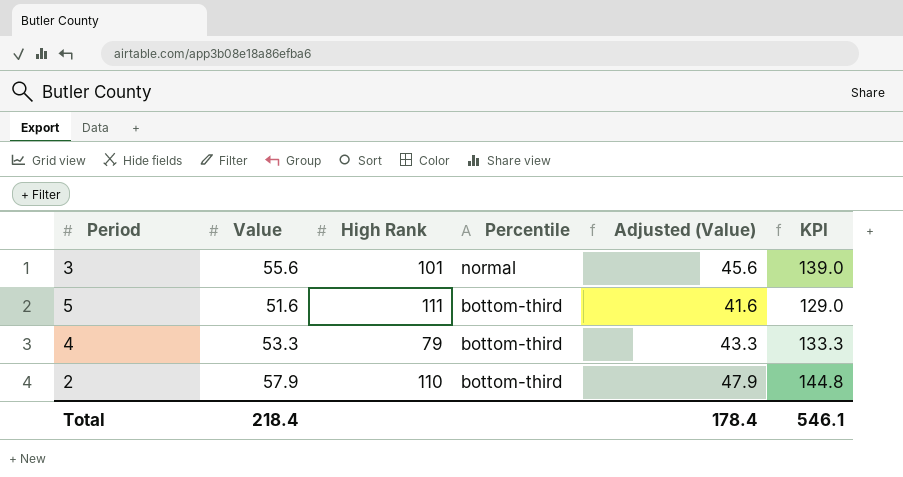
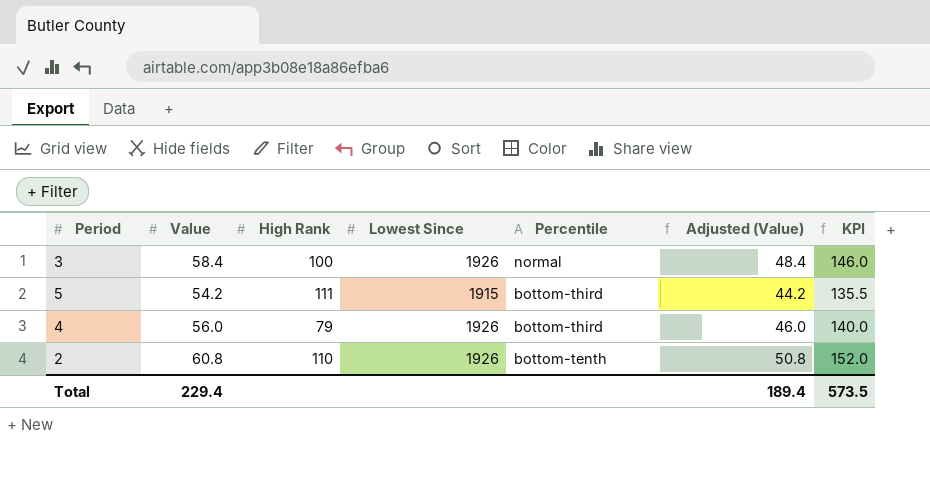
column Lowest Since | position: none -> 4
3 | Value: 55.6 -> 58.4
3 | High Rank: 101 -> 100
3 | Adjusted (Value): 45.6 -> 48.4
3 | KPI: 139.0 -> 146.0
5 | Value: 51.6 -> 54.2
5 | Adjusted (Value): 41.6 -> 44.2
5 | KPI: 129.0 -> 135.5
4 | Value: 53.3 -> 56.0
4 | Adjusted (Value): 43.3 -> 46.0
4 | KPI: 133.3 -> 140.0
2 | Value: 57.9 -> 60.8
2 | Percentile: bottom-third -> bottom-tenth
2 | Adjusted (Value): 47.9 -> 50.8
2 | KPI: 144.8 -> 152.0
Total | Value: 218.4 -> 229.4
Total | Adjusted (Value): 178.4 -> 189.4
Total | KPI: 546.1 -> 573.5

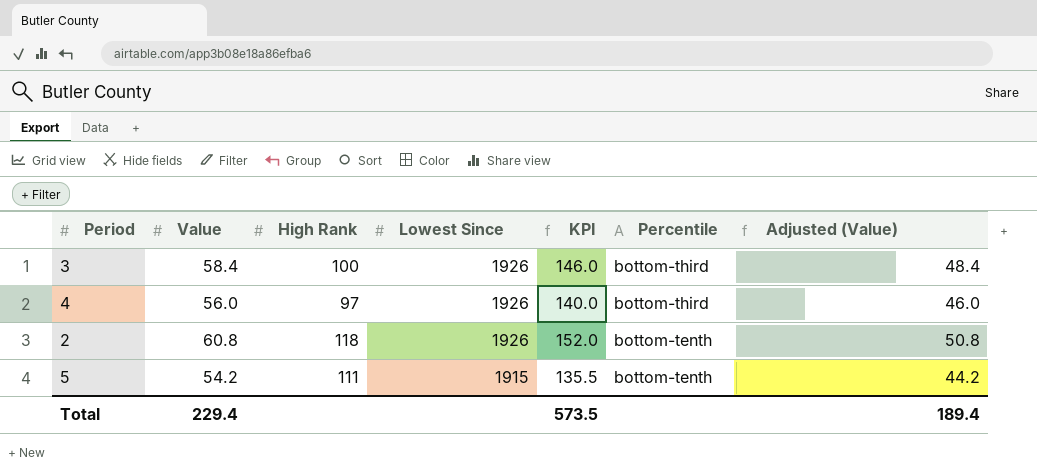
row order: Percentile descending -> Lowest Since descending
column KPI | position: 7 -> 5
3 | Percentile: normal -> bottom-third
4 | High Rank: 79 -> 97
2 | High Rank: 110 -> 118
5 | Percentile: bottom-third -> bottom-tenth

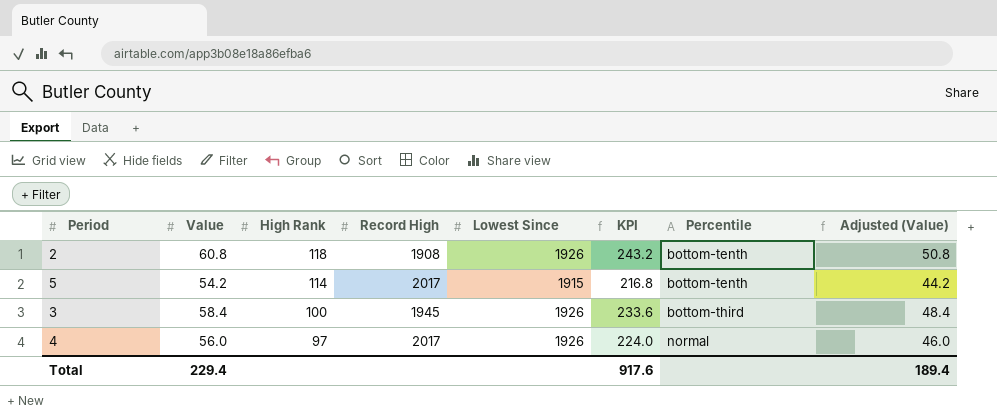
row order: Lowest Since descending -> High Rank descending
column Record High | position: none -> 4
column KPI | formula: [Value] * 2.5 -> [Value] * 4
5 | High Rank: 111 -> 114
4 | Percentile: bottom-third -> normal
Total | KPI: 573.5 -> 917.6

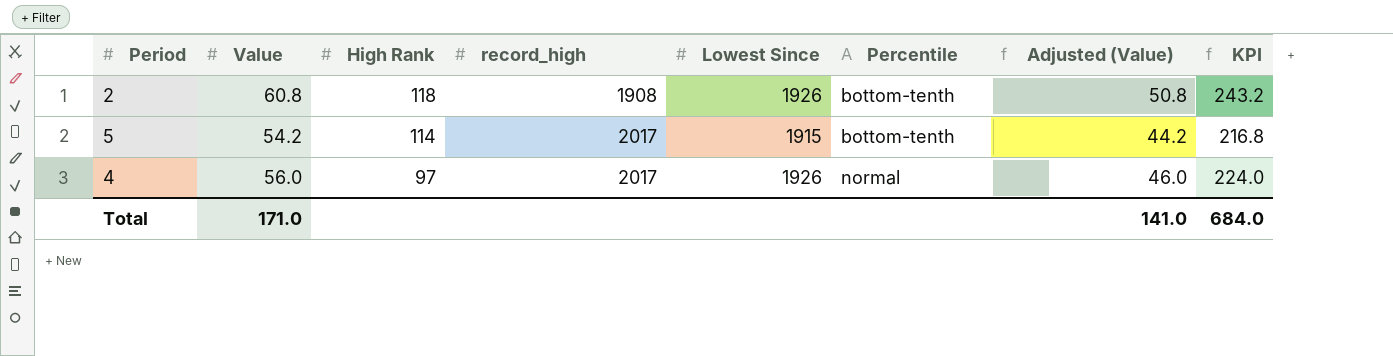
column name: Record High -> record_high
column KPI | position: 6 -> 8
row 3: 58.4 | 100 | 1945 | 1926 | 233.6 | bottom-third | 48.4 -> none
Total | Value: 229.4 -> 171.0
Total | Adjusted (Value): 189.4 -> 141.0
Total | KPI: 917.6 -> 684.0

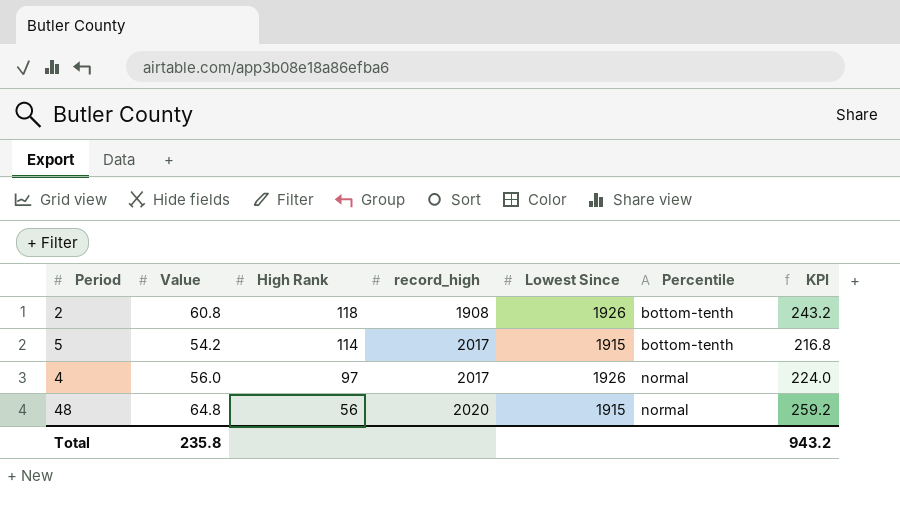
column Adjusted (Value) | formula: [Value] - 10 -> none
row 48: none -> 64.8 | 56 | 2020 | 1915 | normal | 259.2
Total | Value: 171.0 -> 235.8
Total | KPI: 684.0 -> 943.2

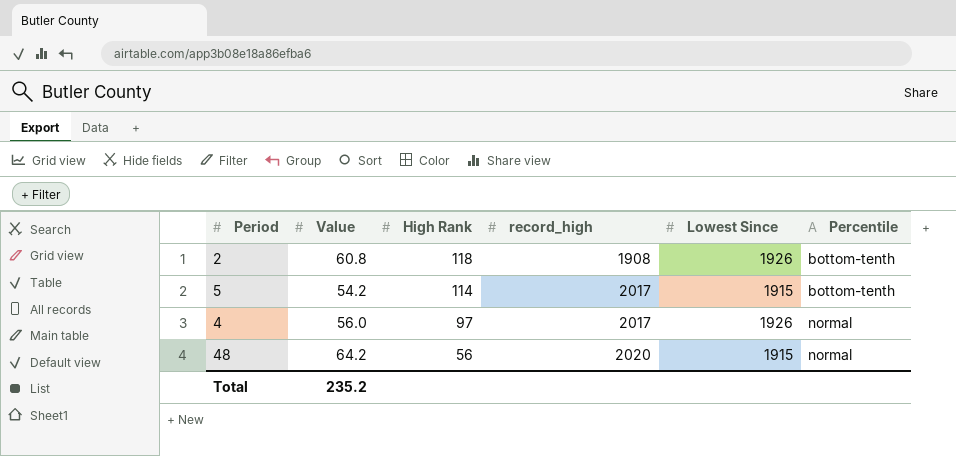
column KPI | formula: [Value] * 4 -> none
48 | Value: 64.8 -> 64.2
Total | Value: 235.8 -> 235.2

